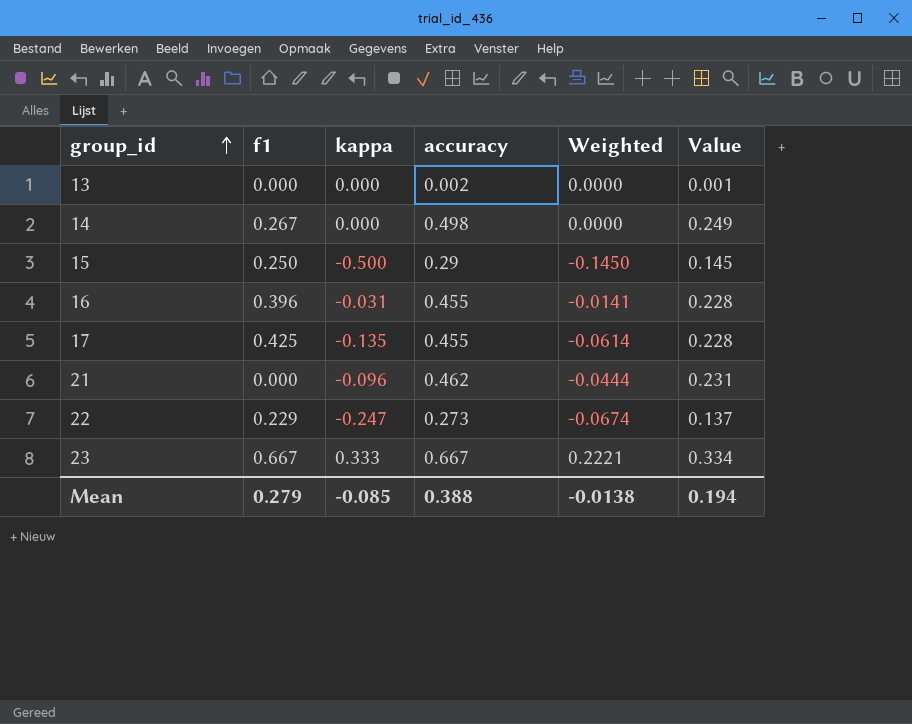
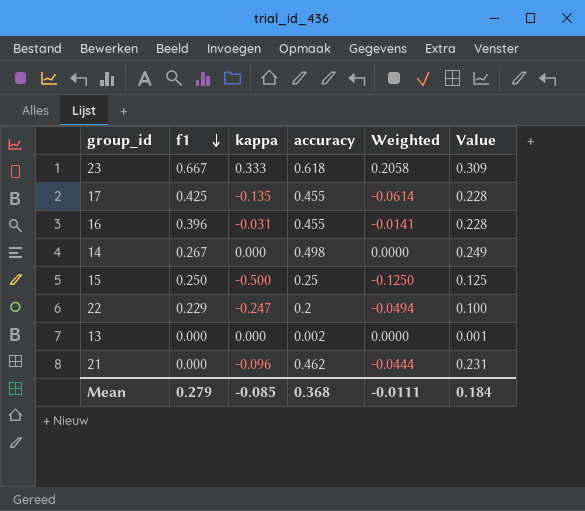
row order: group_id ascending -> f1 descending
23 | accuracy: 0.667 -> 0.618
23 | Weighted: 0.2221 -> 0.2058
23 | Value: 0.334 -> 0.309
15 | accuracy: 0.29 -> 0.25
15 | Weighted: -0.1450 -> -0.1250
15 | Value: 0.145 -> 0.125
22 | accuracy: 0.273 -> 0.2
22 | Weighted: -0.0674 -> -0.0494
22 | Value: 0.137 -> 0.100
Mean | accuracy: 0.388 -> 0.368
Mean | Weighted: -0.0138 -> -0.0111
Mean | Value: 0.194 -> 0.184

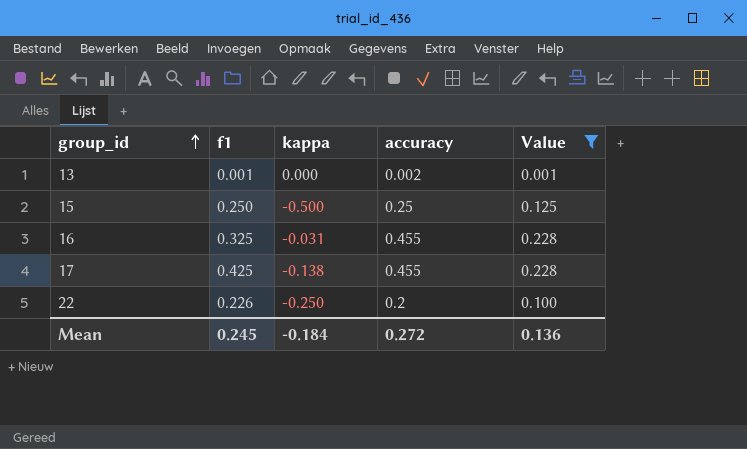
filter: none -> Value <= 0.228
row order: f1 descending -> group_id ascending
column Weighted | formula: [kappa] * [accuracy] -> none
13 | f1: 0.000 -> 0.001
16 | f1: 0.396 -> 0.325
17 | kappa: -0.135 -> -0.138
22 | f1: 0.229 -> 0.226
22 | kappa: -0.247 -> -0.250
Mean | f1: 0.279 -> 0.245
Mean | kappa: -0.085 -> -0.184
Mean | accuracy: 0.368 -> 0.272
Mean | Value: 0.184 -> 0.136

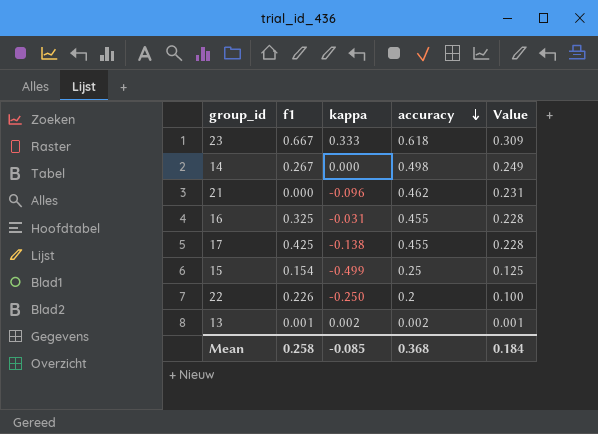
filter: Value <= 0.228 -> none
row order: group_id ascending -> accuracy descending
15 | f1: 0.250 -> 0.154
15 | kappa: -0.500 -> -0.499
13 | kappa: 0.000 -> 0.002
Mean | f1: 0.245 -> 0.258
Mean | kappa: -0.184 -> -0.085
Mean | accuracy: 0.272 -> 0.368
Mean | Value: 0.136 -> 0.184

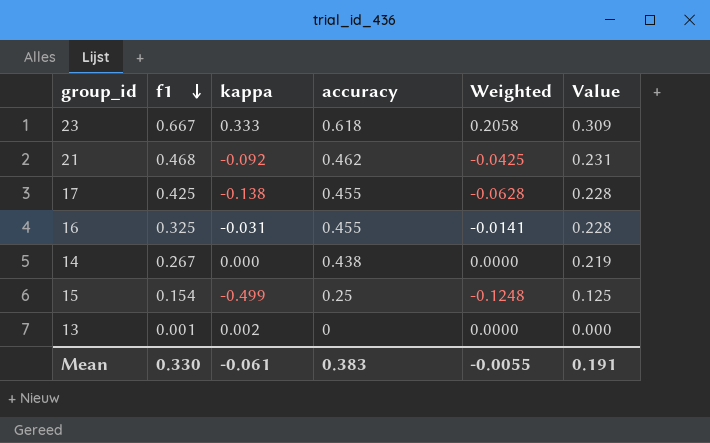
row order: accuracy descending -> f1 descending
column Weighted | formula: none -> [kappa] * [accuracy]
row 22: 0.226 | -0.250 | 0.2 | 0.100 -> none
21 | f1: 0.000 -> 0.468
21 | kappa: -0.096 -> -0.092
14 | accuracy: 0.498 -> 0.438
14 | Value: 0.249 -> 0.219
13 | accuracy: 0.002 -> 0
13 | Value: 0.001 -> 0.000
Mean | f1: 0.258 -> 0.330
Mean | kappa: -0.085 -> -0.061
Mean | accuracy: 0.368 -> 0.383
Mean | Value: 0.184 -> 0.191

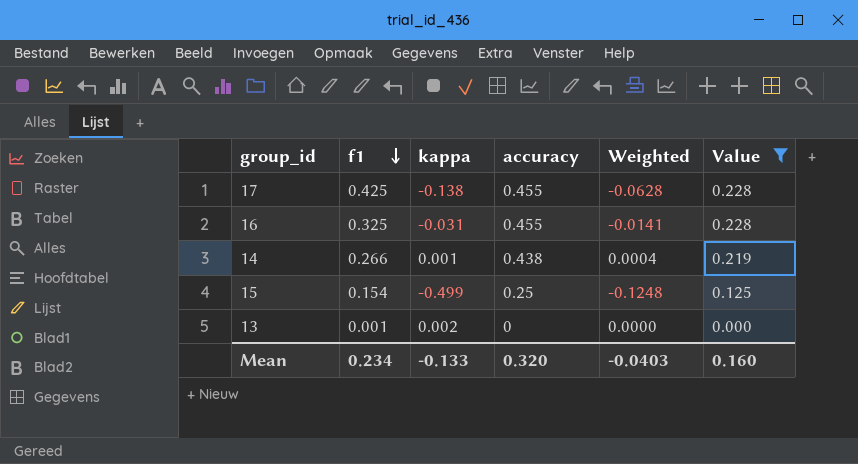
filter: none -> Value <= 0.228
14 | f1: 0.267 -> 0.266
14 | kappa: 0.000 -> 0.001
14 | Weighted: 0.0000 -> 0.0004
Mean | f1: 0.330 -> 0.234
Mean | kappa: -0.061 -> -0.133
Mean | accuracy: 0.383 -> 0.320
Mean | Weighted: -0.0055 -> -0.0403
Mean | Value: 0.191 -> 0.160

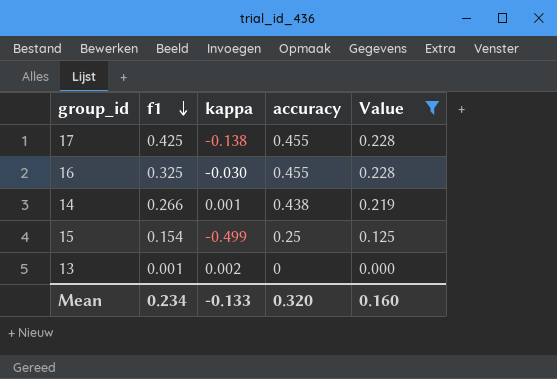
column Weighted | formula: [kappa] * [accuracy] -> none
16 | kappa: -0.031 -> -0.030

